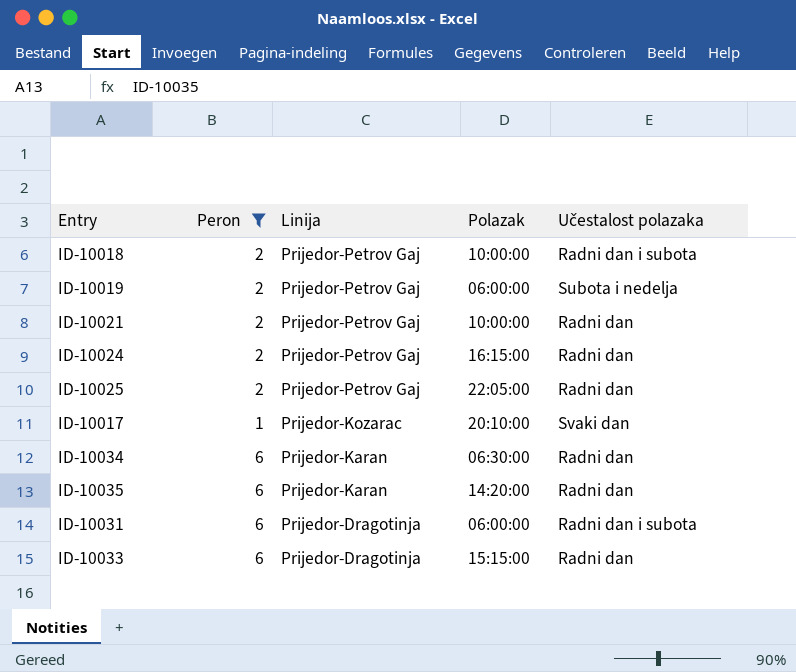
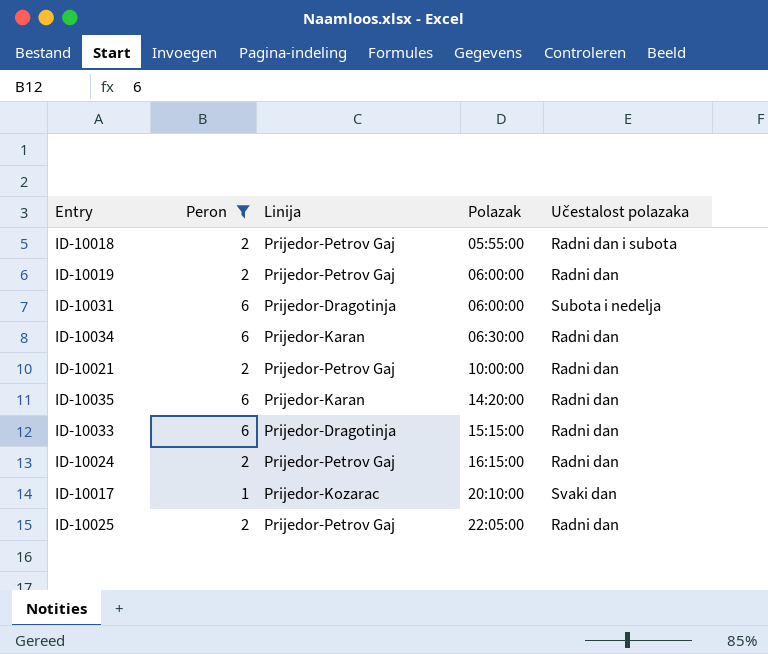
row order: Linija descending -> Polazak ascending
ID-10018 | Polazak: 10:00:00 -> 05:55:00
ID-10019 | Učestalost polazaka: Subota i nedelja -> Radni dan
ID-10031 | Učestalost polazaka: Radni dan i subota -> Subota i nedelja

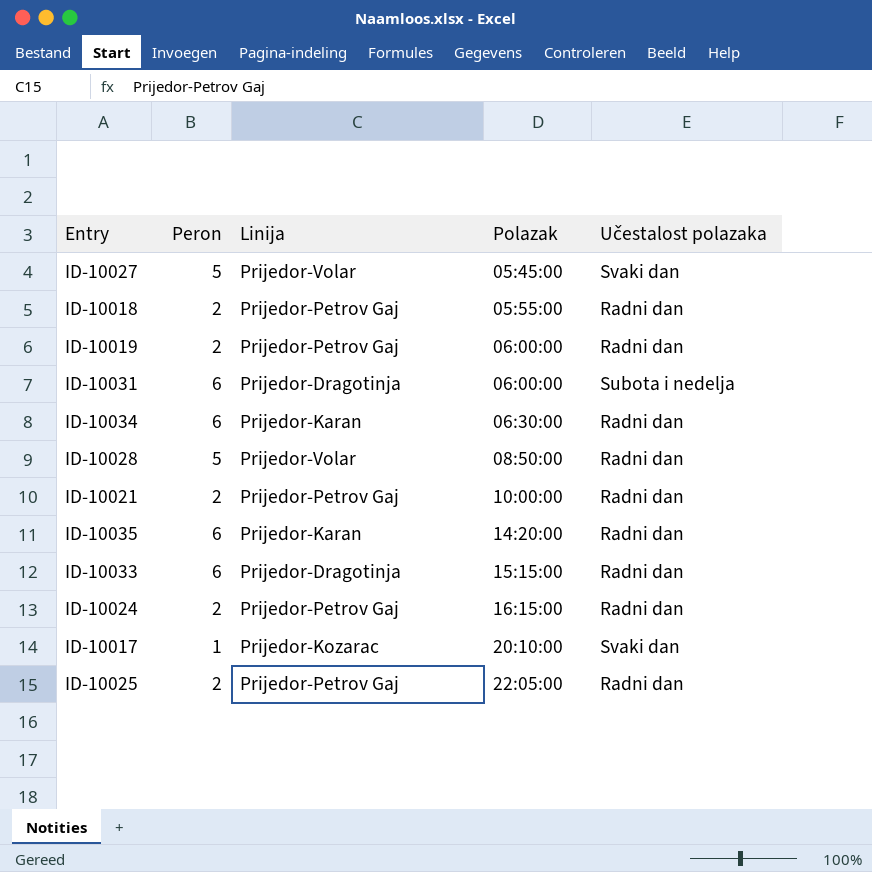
filter: Peron != 5 -> none
ID-10018 | Učestalost polazaka: Radni dan i subota -> Radni dan

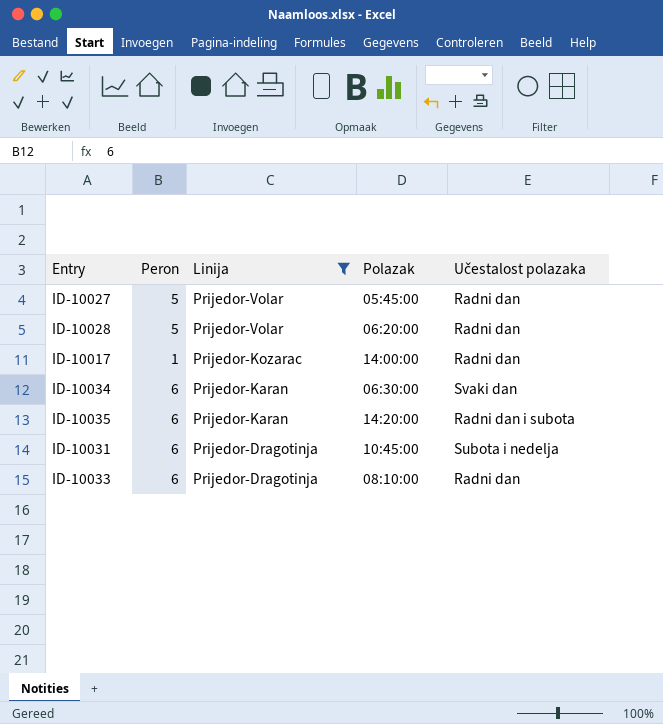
filter: none -> Linija != Prijedor-Petrov Gaj
row order: Polazak ascending -> Linija descending
ID-10027 | Učestalost polazaka: Svaki dan -> Radni dan
ID-10028 | Polazak: 08:50:00 -> 06:20:00
ID-10017 | Polazak: 20:10:00 -> 14:00:00
ID-10017 | Učestalost polazaka: Svaki dan -> Radni dan
ID-10034 | Učestalost polazaka: Radni dan -> Svaki dan
ID-10035 | Učestalost polazaka: Radni dan -> Radni dan i subota
ID-10031 | Polazak: 06:00:00 -> 10:45:00
ID-10033 | Polazak: 15:15:00 -> 08:10:00

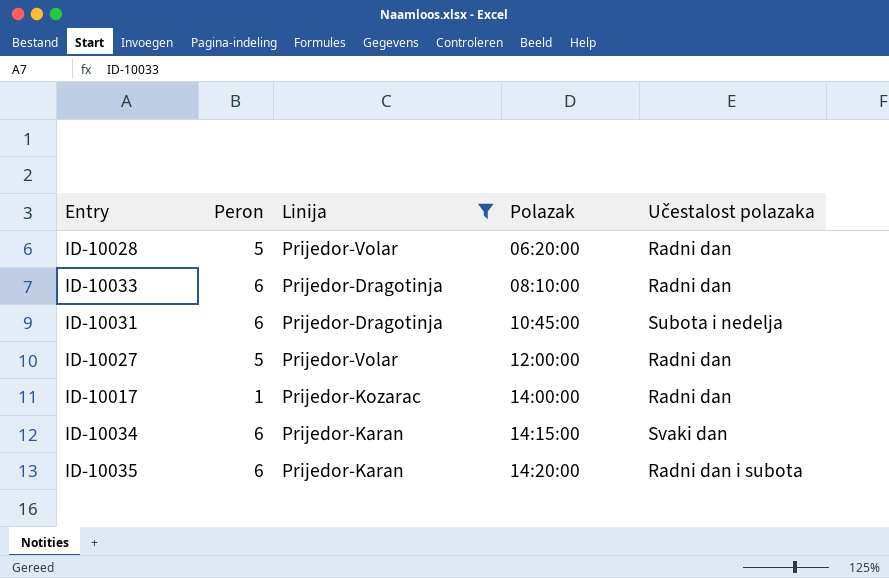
row order: Linija descending -> Polazak ascending
ID-10027 | Polazak: 05:45:00 -> 12:00:00
ID-10034 | Polazak: 06:30:00 -> 14:15:00

